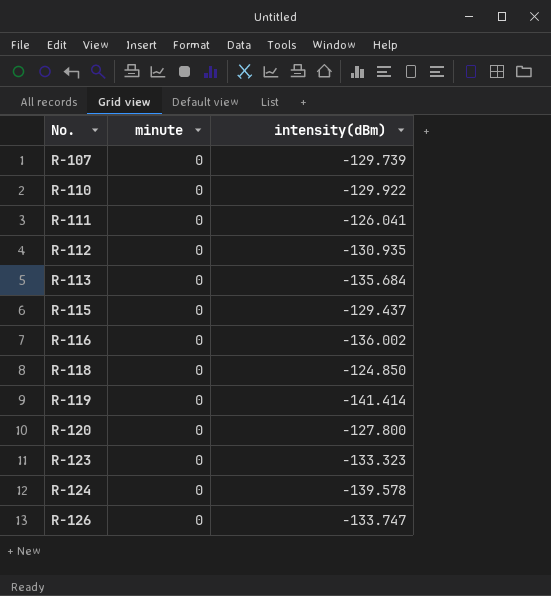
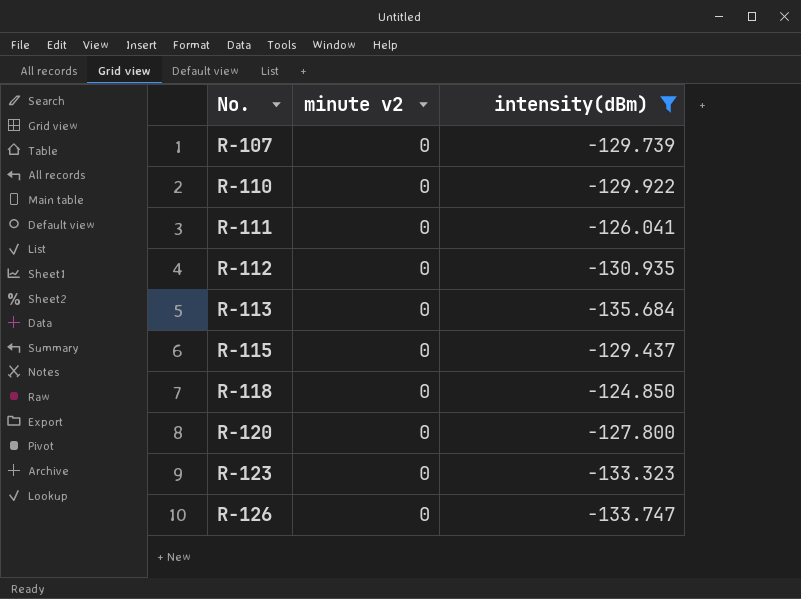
filter: none -> intensity(dBm) >= -135.684
column name: minute -> minute v2

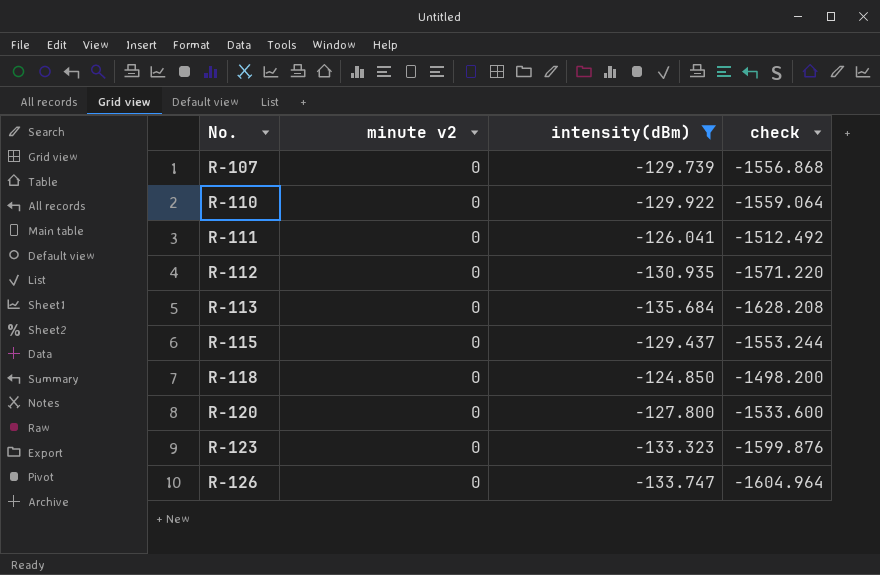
column check | formula: none -> [intensity(dBm)] * 12

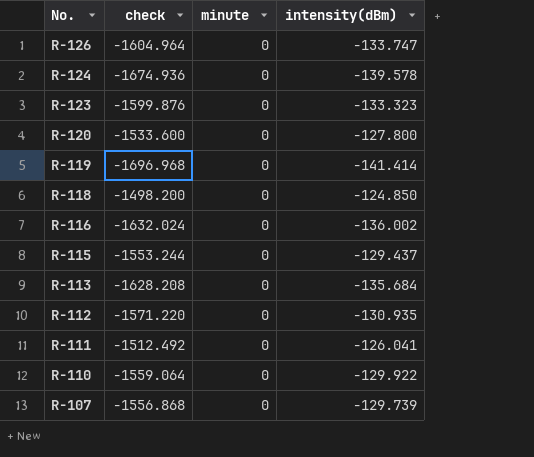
filter: intensity(dBm) >= -135.684 -> none
row order: No. ascending -> No. descending
column check | position: 4 -> 2
column name: minute v2 -> minute

